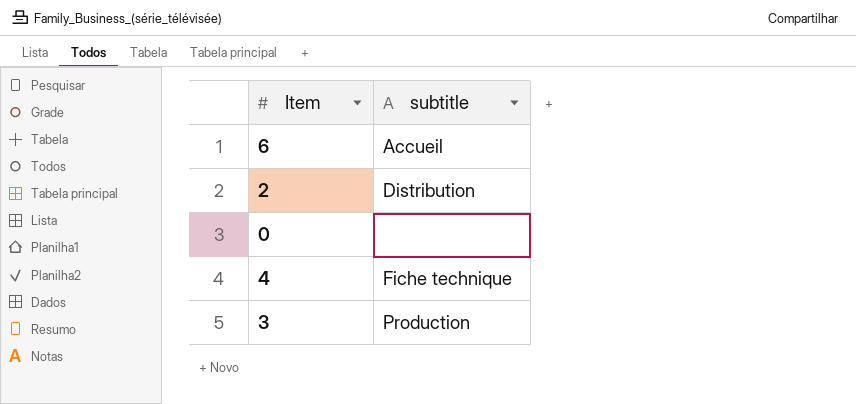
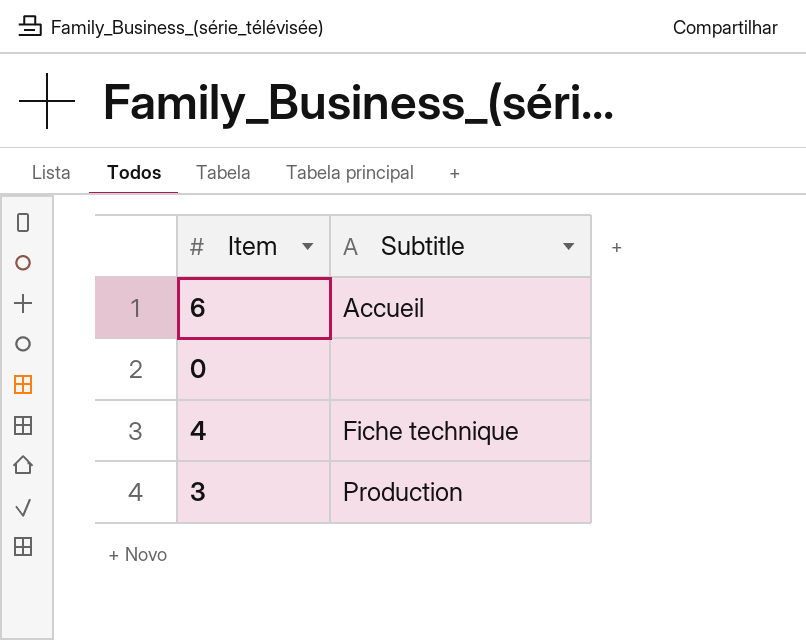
column name: subtitle -> Subtitle
row 2: Distribution -> none

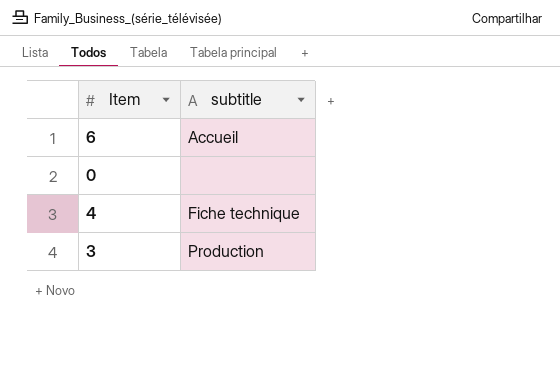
column name: Subtitle -> subtitle

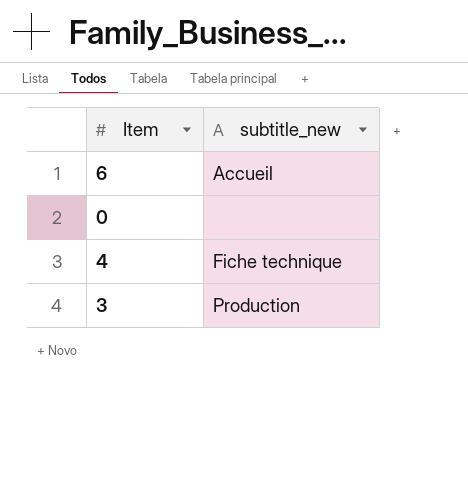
column name: subtitle -> subtitle_new

